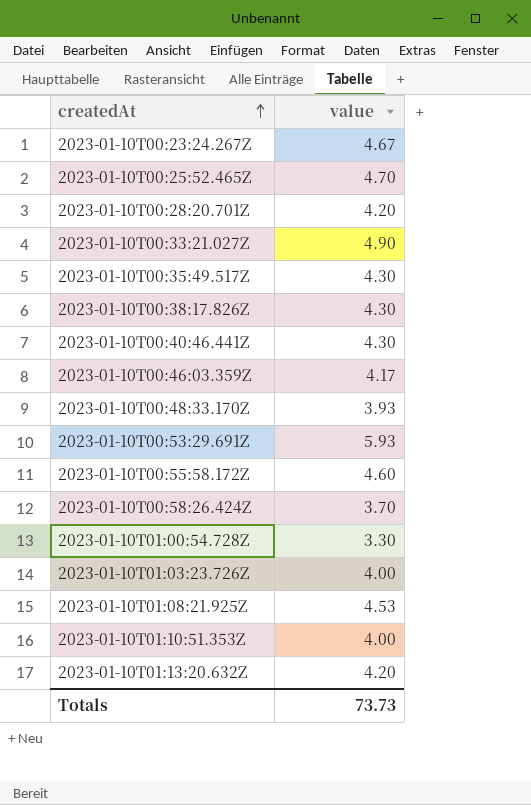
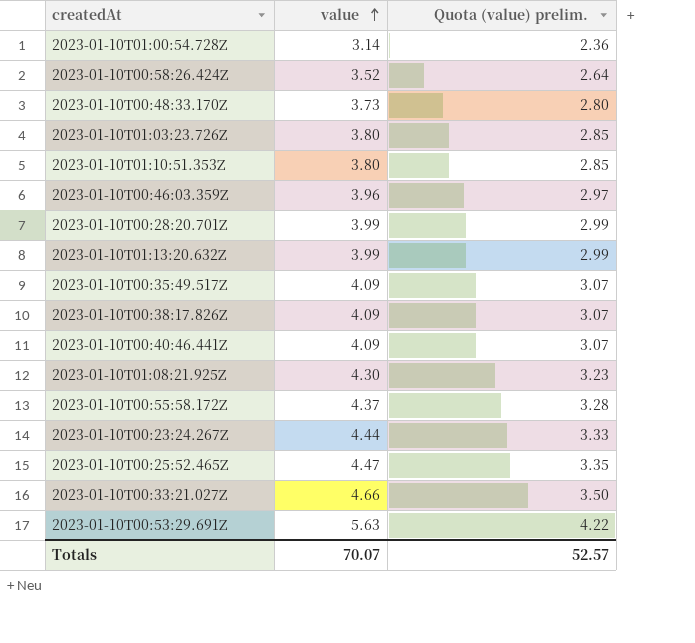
row order: createdAt ascending -> value ascending
column Quota (value) prelim. | formula: none -> [value] * 0.75
2023-01-10T01:00:54.728Z | value: 3.30 -> 3.14
2023-01-10T00:58:26.424Z | value: 3.70 -> 3.52
2023-01-10T00:48:33.170Z | value: 3.93 -> 3.73
2023-01-10T01:03:23.726Z | value: 4.00 -> 3.80
2023-01-10T01:10:51.353Z | value: 4.00 -> 3.80
2023-01-10T00:46:03.359Z | value: 4.17 -> 3.96
2023-01-10T00:28:20.701Z | value: 4.20 -> 3.99
2023-01-10T01:13:20.632Z | value: 4.20 -> 3.99
2023-01-10T00:35:49.517Z | value: 4.30 -> 4.09
2023-01-10T00:38:17.826Z | value: 4.30 -> 4.09
2023-01-10T00:40:46.441Z | value: 4.30 -> 4.09
2023-01-10T01:08:21.925Z | value: 4.53 -> 4.30
2023-01-10T00:55:58.172Z | value: 4.60 -> 4.37
2023-01-10T00:23:24.267Z | value: 4.67 -> 4.44
2023-01-10T00:25:52.465Z | value: 4.70 -> 4.47
2023-01-10T00:33:21.027Z | value: 4.90 -> 4.66
2023-01-10T00:53:29.691Z | value: 5.93 -> 5.63
Totals | value: 73.73 -> 70.07

